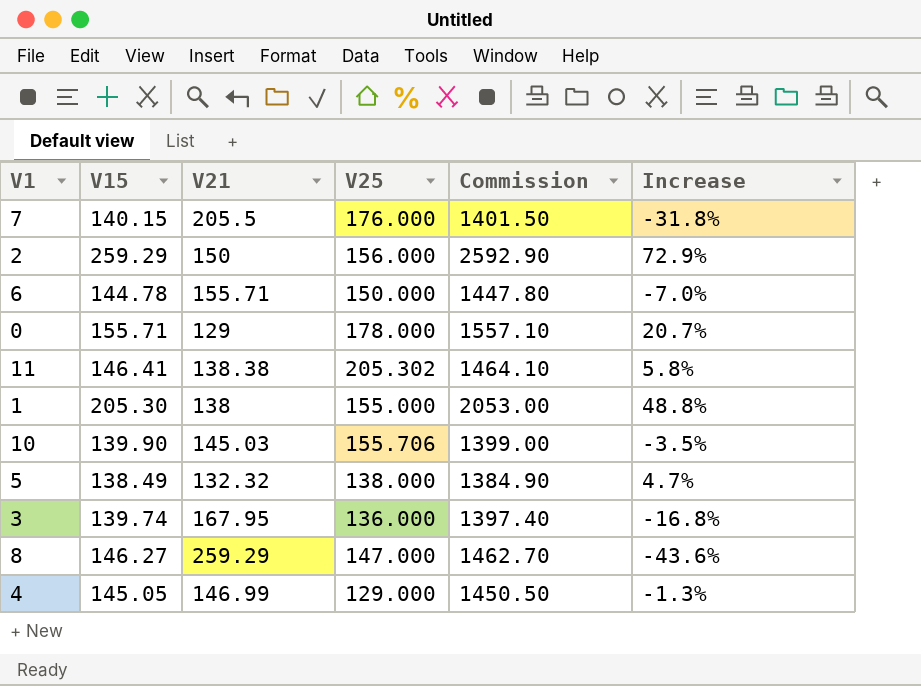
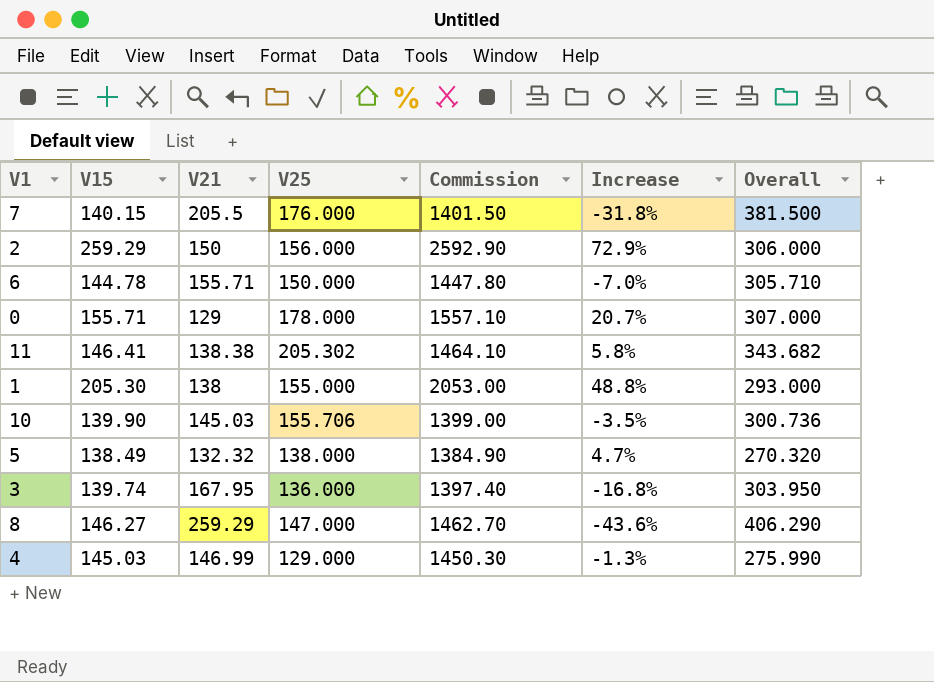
column Overall | formula: none -> [V21] + [V25]
4 | V15: 145.05 -> 145.03
4 | Commission: 1450.50 -> 1450.30

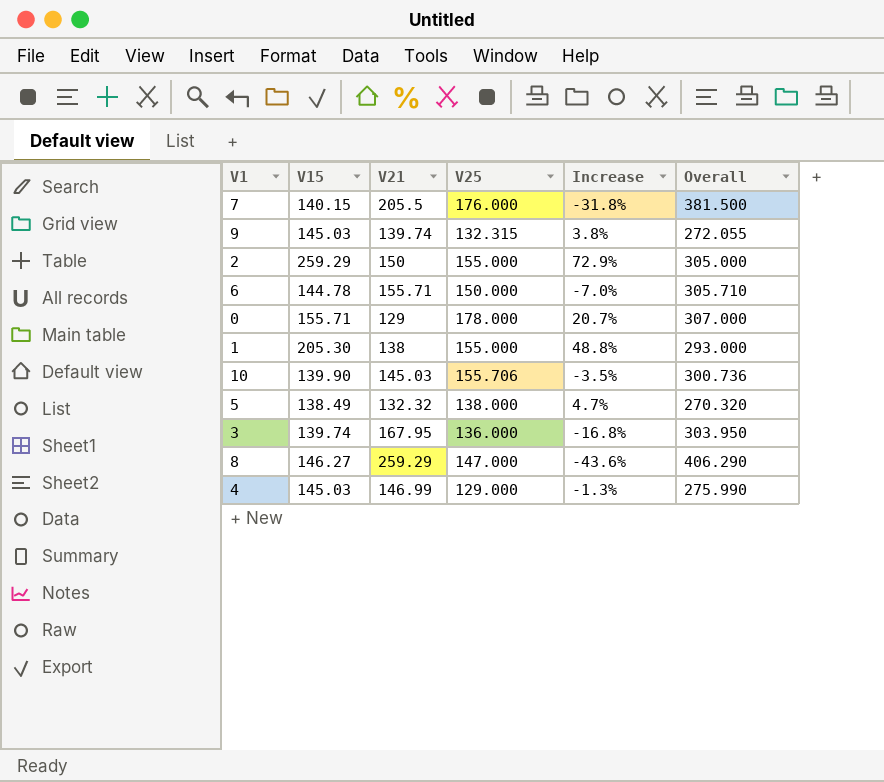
column Commission | formula: [V15] * 10 -> none
row 11: 146.41 | 138.38 | 205.302 | 1464.10 | 5.8% | 343.682 -> none
row 9: none -> 145.03 | 139.74 | 132.315 | 3.8% | 272.055
2 | V25: 156.000 -> 155.000
2 | Overall: 306.000 -> 305.000

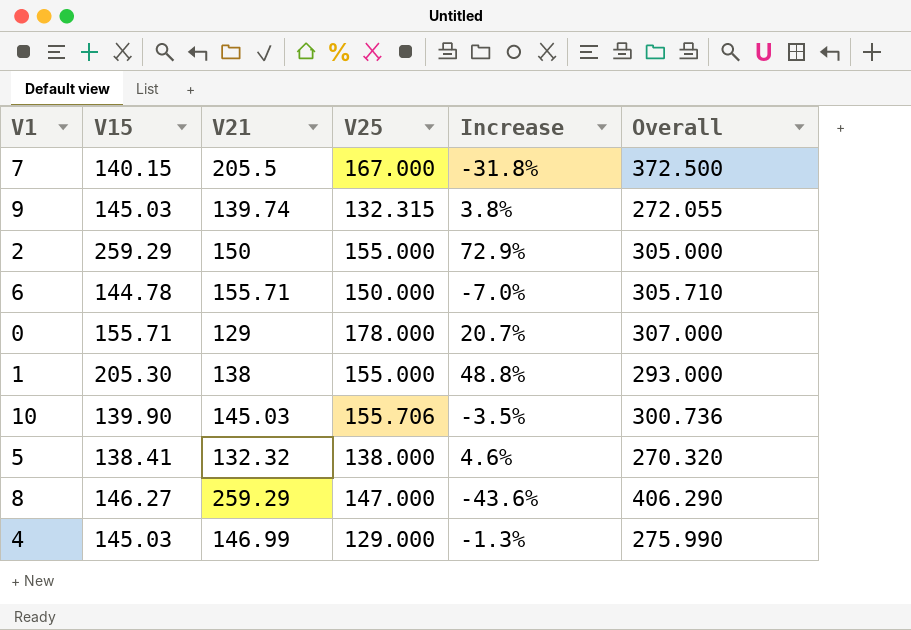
row 3: 139.74 | 167.95 | 136.000 | -16.8% | 303.950 -> none
7 | V25: 176.000 -> 167.000
7 | Overall: 381.500 -> 372.500
5 | V15: 138.49 -> 138.41
5 | Increase: 4.7% -> 4.6%

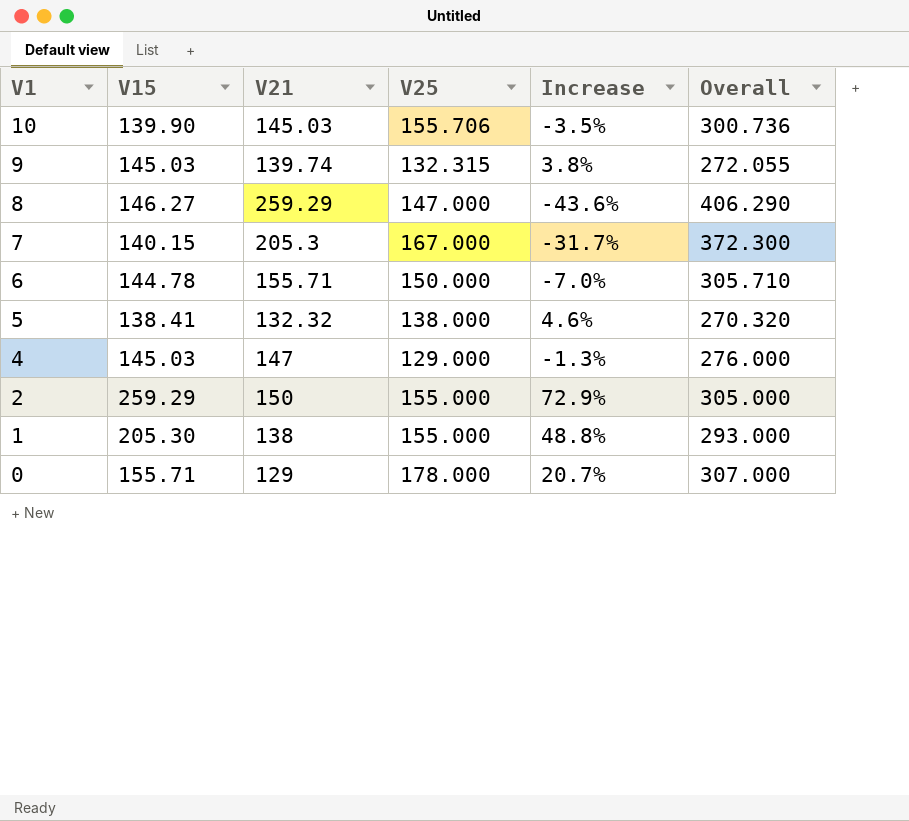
row order: none -> V1 descending
7 | V21: 205.5 -> 205.3
7 | Increase: -31.8% -> -31.7%
7 | Overall: 372.500 -> 372.300
4 | V21: 146.99 -> 147
4 | Overall: 275.990 -> 276.000

